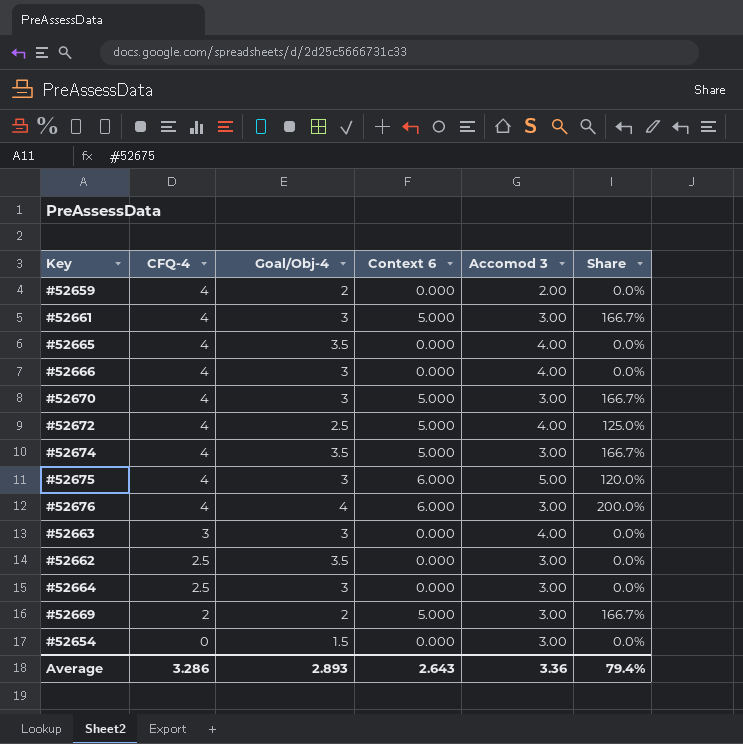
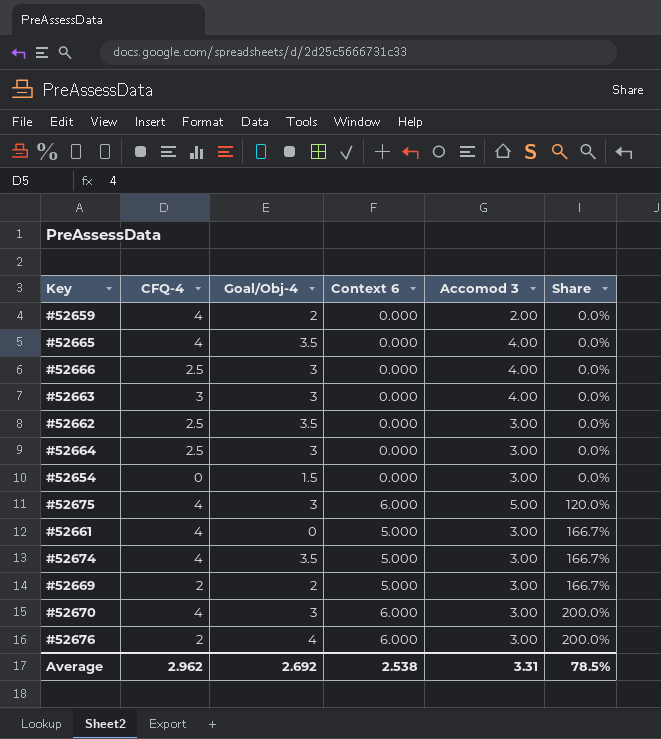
row order: CFQ-4 descending -> Share ascending
row #52672: 4 | 2.5 | 5.000 | 4.00 | 125.0% -> none
#52666 | CFQ-4: 4 -> 2.5
#52661 | Goal/Obj-4: 3 -> 0
#52670 | Context 6: 5.000 -> 6.000
#52670 | Share: 166.7% -> 200.0%
#52676 | CFQ-4: 4 -> 2
Average | CFQ-4: 3.286 -> 2.962
Average | Goal/Obj-4: 2.893 -> 2.692
Average | Context 6: 2.643 -> 2.538
Average | Accomod 3: 3.36 -> 3.31
Average | Share: 79.4% -> 78.5%

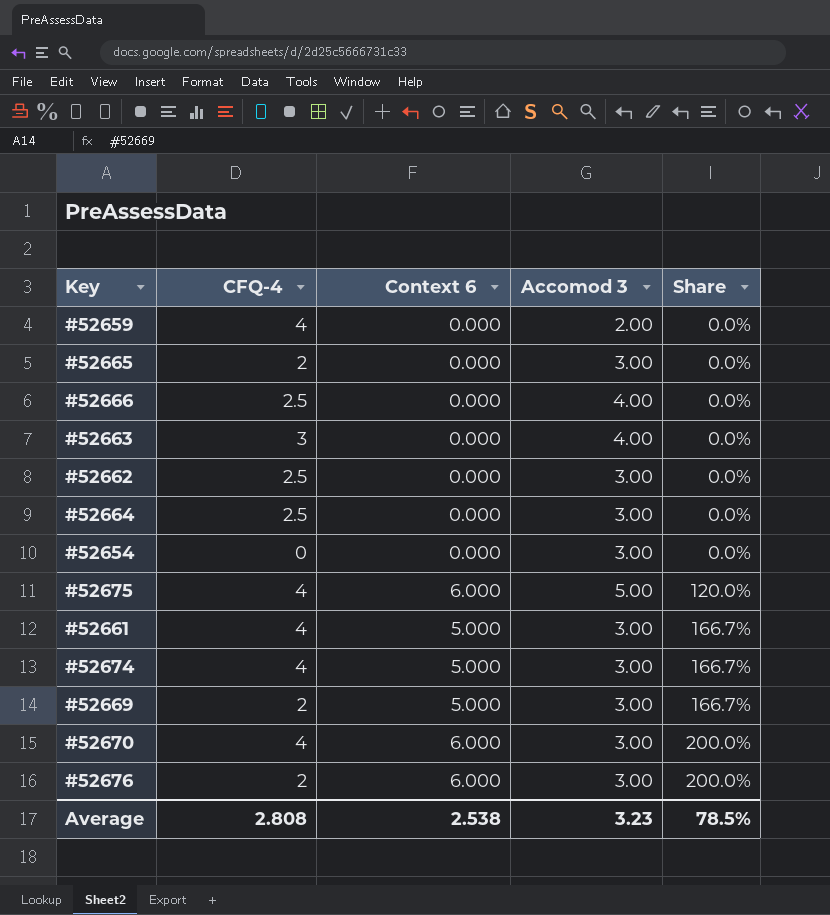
column Goal/Obj-4 | position: 3 -> none
#52665 | CFQ-4: 4 -> 2
#52665 | Accomod 3: 4.00 -> 3.00
Average | CFQ-4: 2.962 -> 2.808
Average | Accomod 3: 3.31 -> 3.23

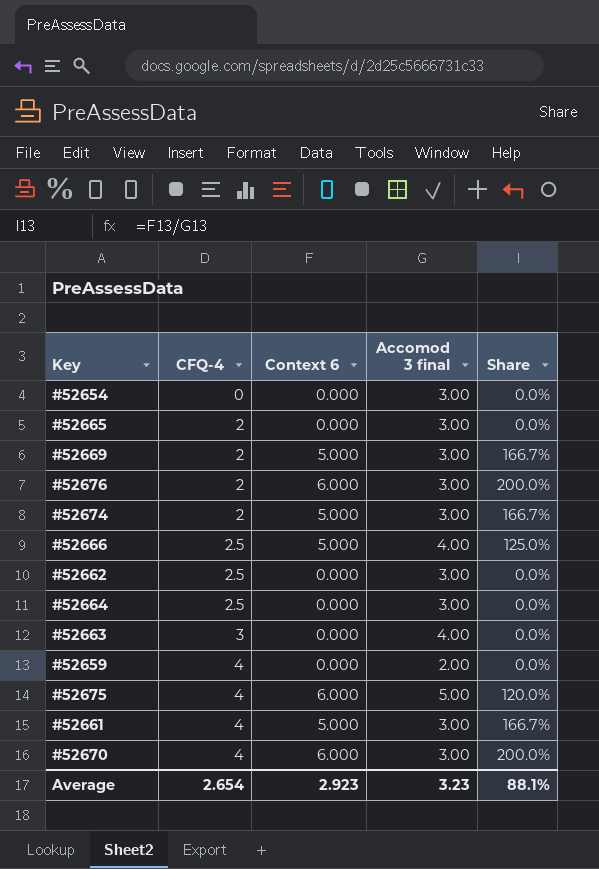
row order: Share ascending -> CFQ-4 ascending
column name: Accomod 3 -> Accomod 3 final
#52674 | CFQ-4: 4 -> 2
#52666 | Context 6: 0.000 -> 5.000
#52666 | Share: 0.0% -> 125.0%
Average | CFQ-4: 2.808 -> 2.654
Average | Context 6: 2.538 -> 2.923
Average | Share: 78.5% -> 88.1%

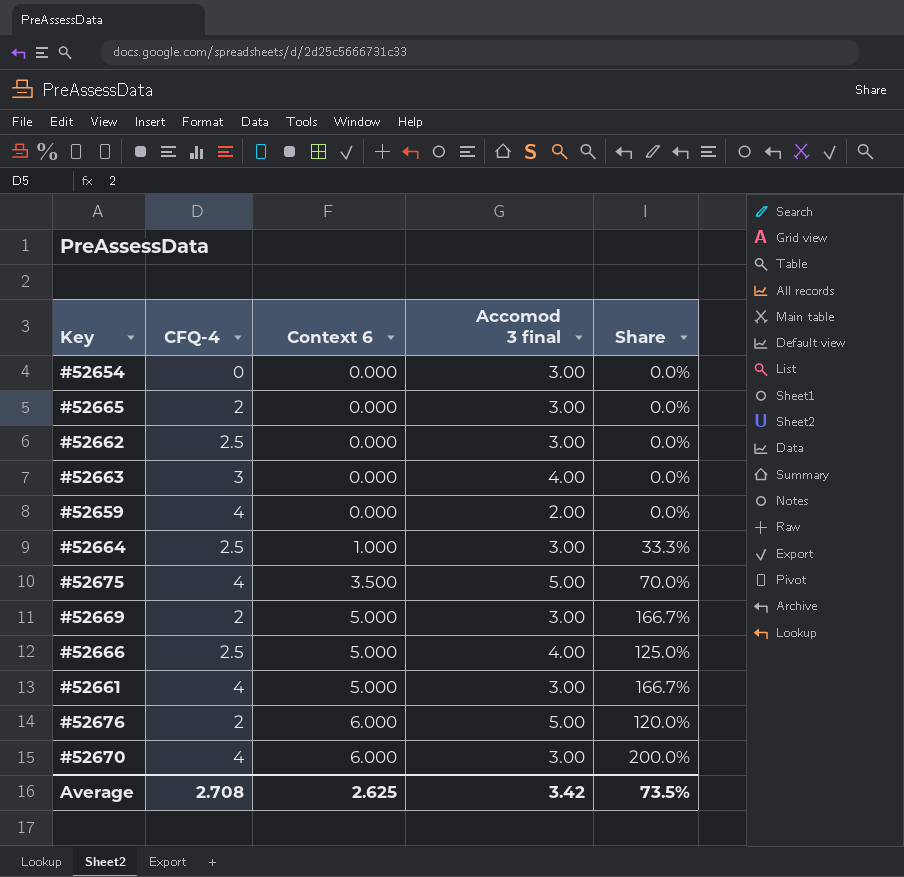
row order: CFQ-4 ascending -> Context 6 ascending
row #52674: 2 | 5.000 | 3.00 | 166.7% -> none
#52664 | Context 6: 0.000 -> 1.000
#52664 | Share: 0.0% -> 33.3%
#52675 | Context 6: 6.000 -> 3.500
#52675 | Share: 120.0% -> 70.0%
#52676 | Accomod 3 final: 3.00 -> 5.00
#52676 | Share: 200.0% -> 120.0%
Average | CFQ-4: 2.654 -> 2.708
Average | Context 6: 2.923 -> 2.625
Average | Accomod 3 final: 3.23 -> 3.42
Average | Share: 88.1% -> 73.5%

